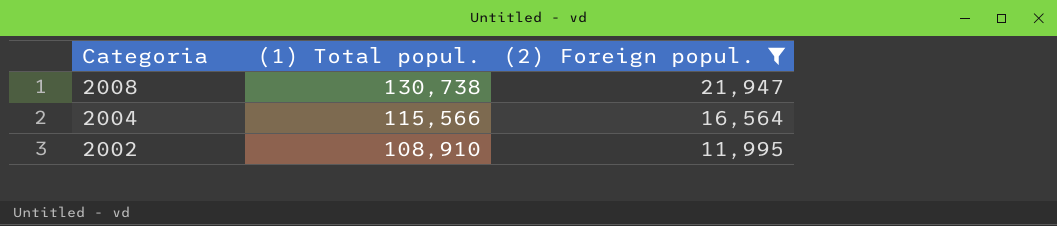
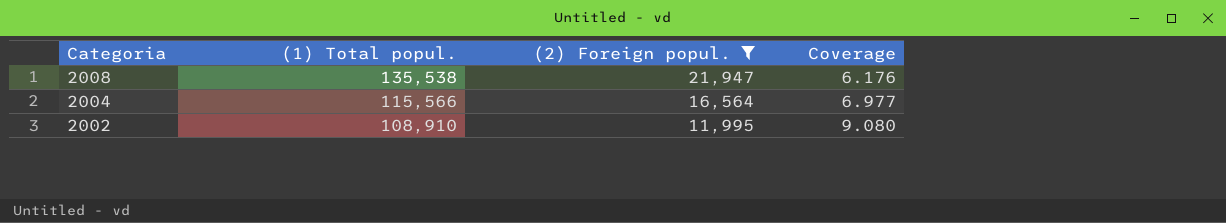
column Coverage | formula: none -> [(1) Total popul.] / [(2) Foreign popul.]
2008 | (1) Total popul.: 130,738 -> 135,538

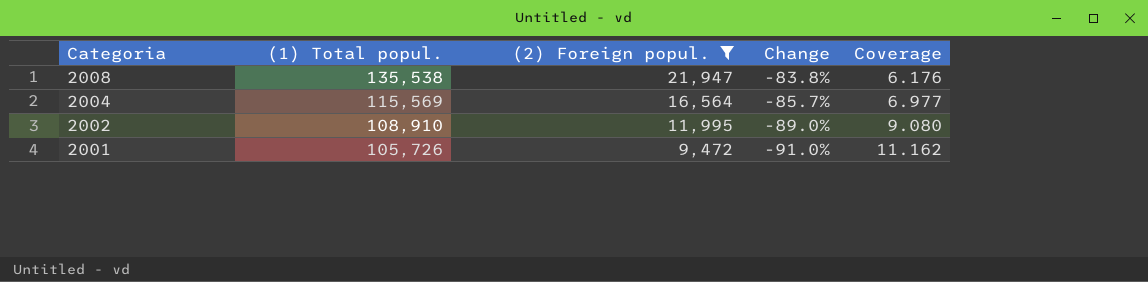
column Change | formula: none -> ([(2) Foreign popul.] - [(1) Total popul.]) / [(1) Total popul.]
2004 | (1) Total popul.: 115,566 -> 115,569
row 2001: none -> 105,726 | 9,472 | -91.0% | 11.162

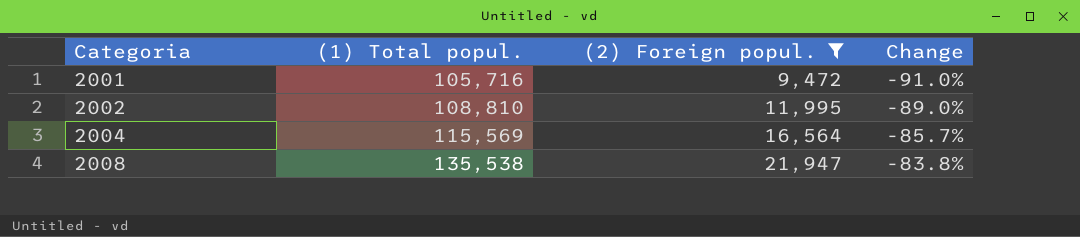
row order: Categoria descending -> Categoria ascending
column Coverage | formula: [(1) Total popul.] / [(2) Foreign popul.] -> none
2001 | (1) Total popul.: 105,726 -> 105,716
2002 | (1) Total popul.: 108,910 -> 108,810

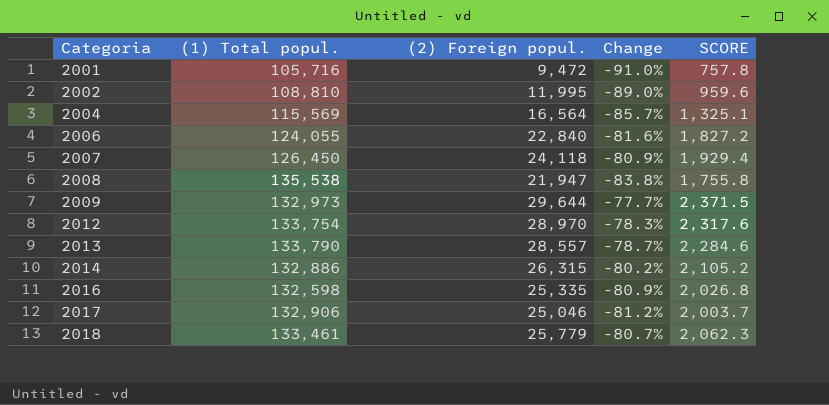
filter: (2) Foreign popul. <= 21,947 -> none
column SCORE | formula: none -> [(2) Foreign popul.] * 0.08

